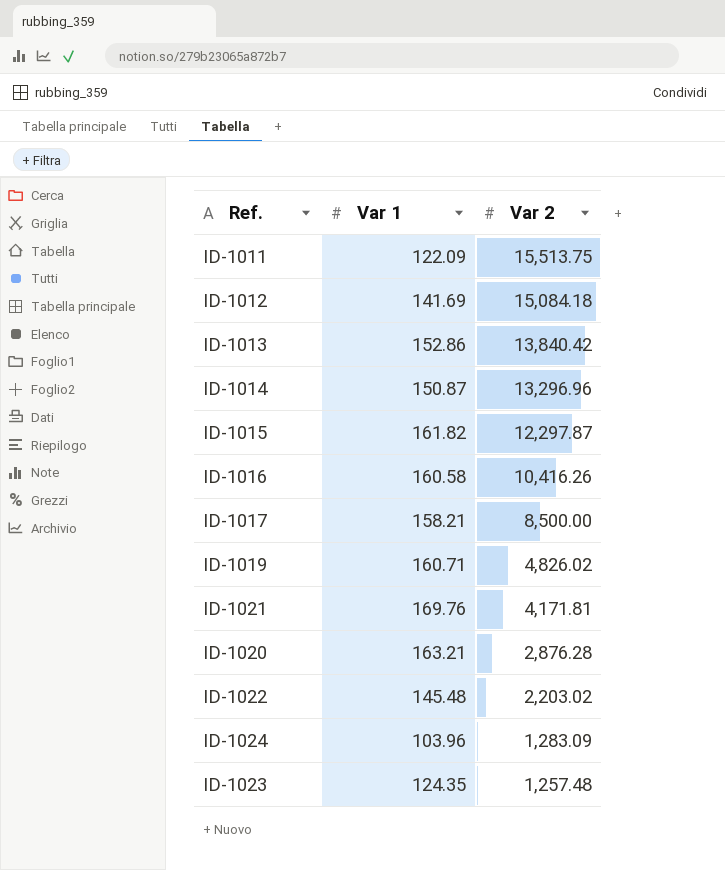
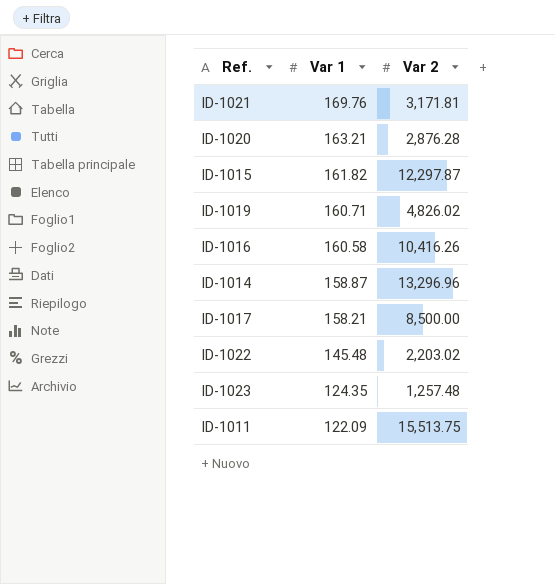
row order: Var 2 descending -> Var 1 descending
row ID-1012: 141.69 | 15,084.18 -> none
row ID-1013: 152.86 | 13,840.42 -> none
row ID-1024: 103.96 | 1,283.09 -> none
ID-1021 | Var 2: 4,171.81 -> 3,171.81
ID-1014 | Var 1: 150.87 -> 158.87

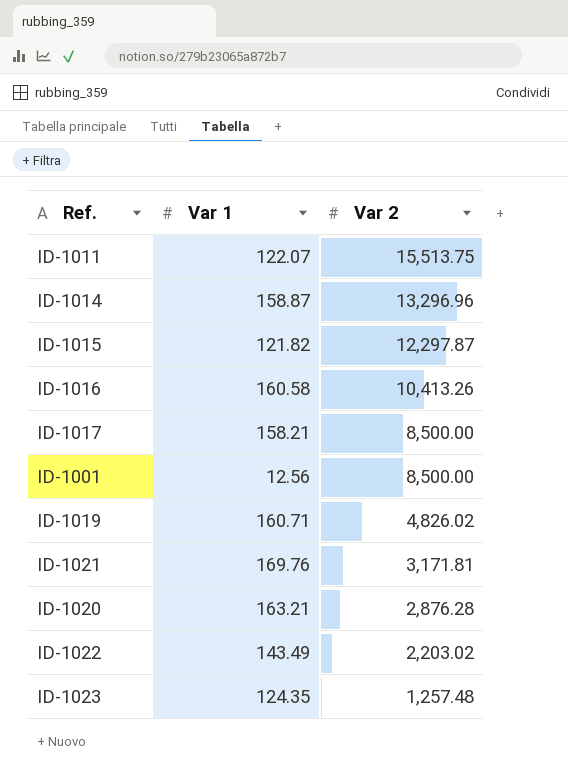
row order: Var 1 descending -> Var 2 descending
ID-1011 | Var 1: 122.09 -> 122.07
ID-1015 | Var 1: 161.82 -> 121.82
ID-1016 | Var 2: 10,416.26 -> 10,413.26
row ID-1001: none -> 12.56 | 8,500.00
ID-1022 | Var 1: 145.48 -> 143.49

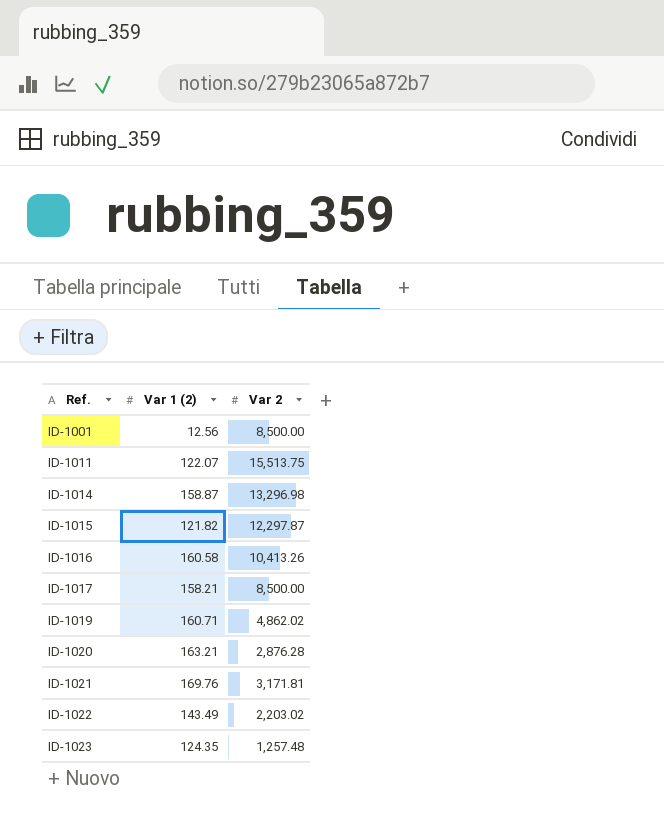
row order: Var 2 descending -> Ref. ascending
column name: Var 1 -> Var 1 (2)
ID-1014 | Var 2: 13,296.96 -> 13,296.98
ID-1019 | Var 2: 4,826.02 -> 4,862.02

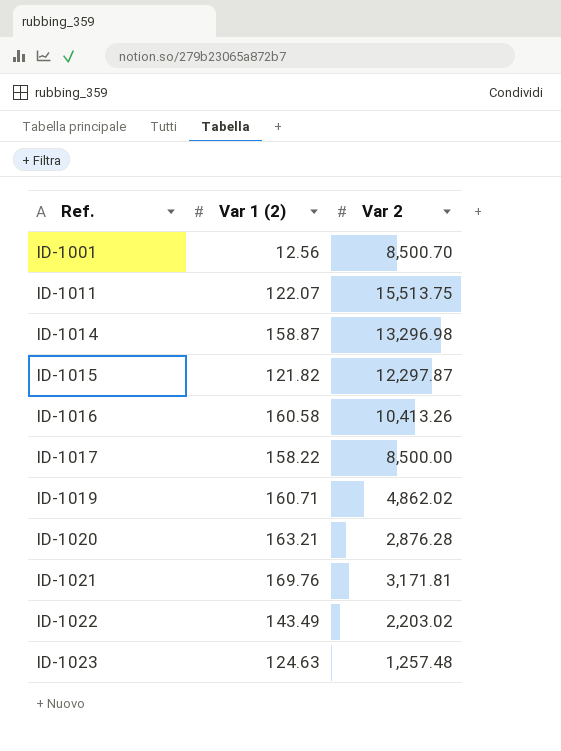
ID-1001 | Var 2: 8,500.00 -> 8,500.70
ID-1017 | Var 1 (2): 158.21 -> 158.22
ID-1023 | Var 1 (2): 124.35 -> 124.63

